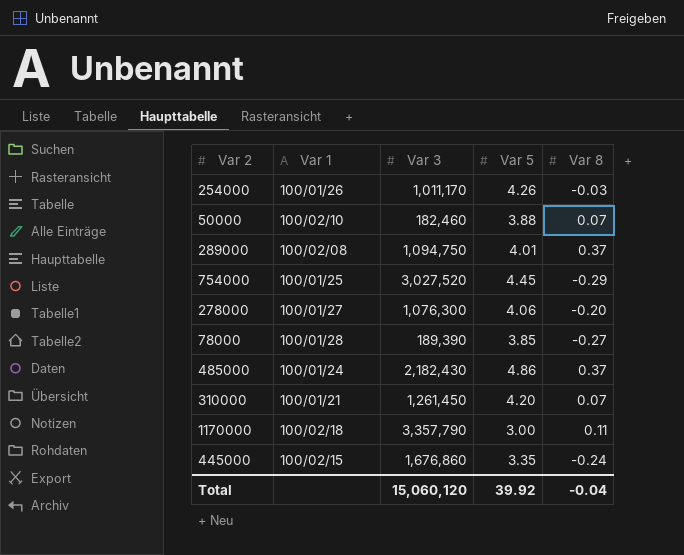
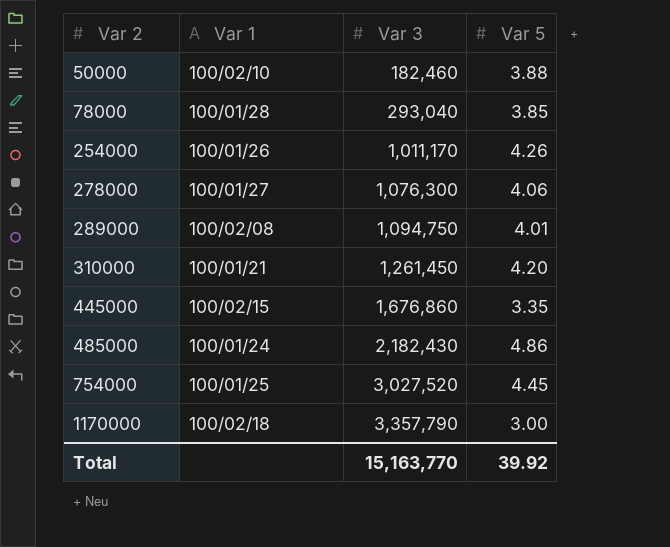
row order: none -> Var 2 ascending
column Var 8 | position: 5 -> none
78000 | Var 3: 189,390 -> 293,040
Total | Var 3: 15,060,120 -> 15,163,770

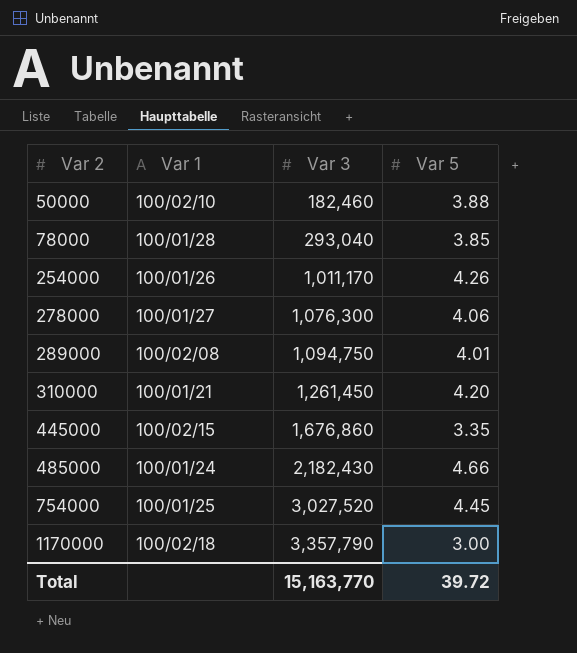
485000 | Var 5: 4.86 -> 4.66
Total | Var 5: 39.92 -> 39.72

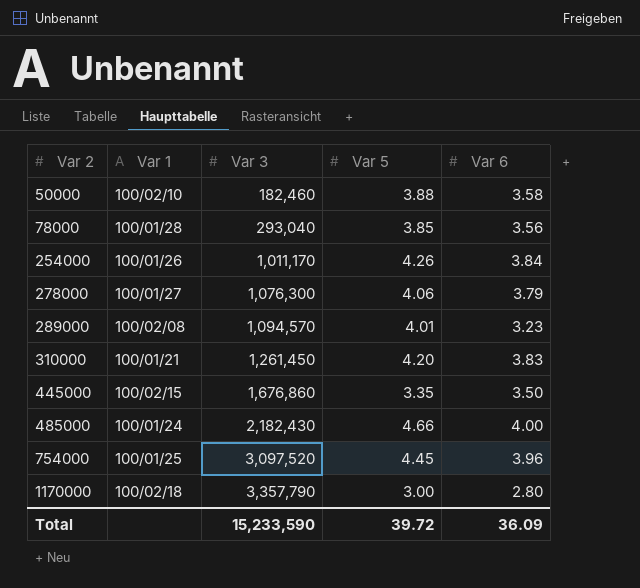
column Var 6 | position: none -> 5
289000 | Var 3: 1,094,750 -> 1,094,570
754000 | Var 3: 3,027,520 -> 3,097,520
Total | Var 3: 15,163,770 -> 15,233,590

